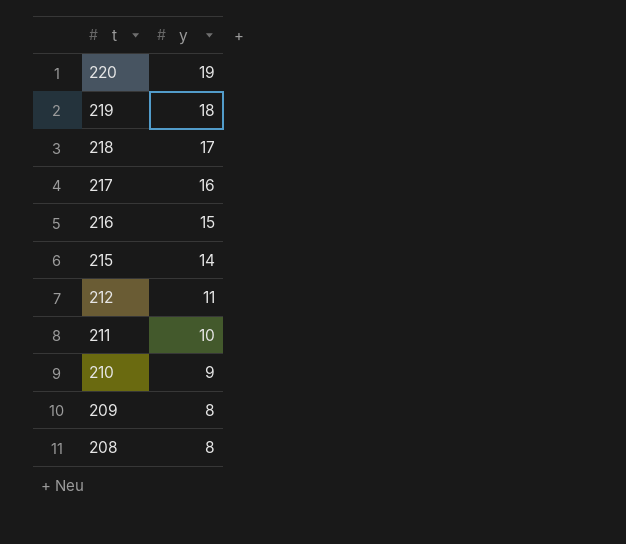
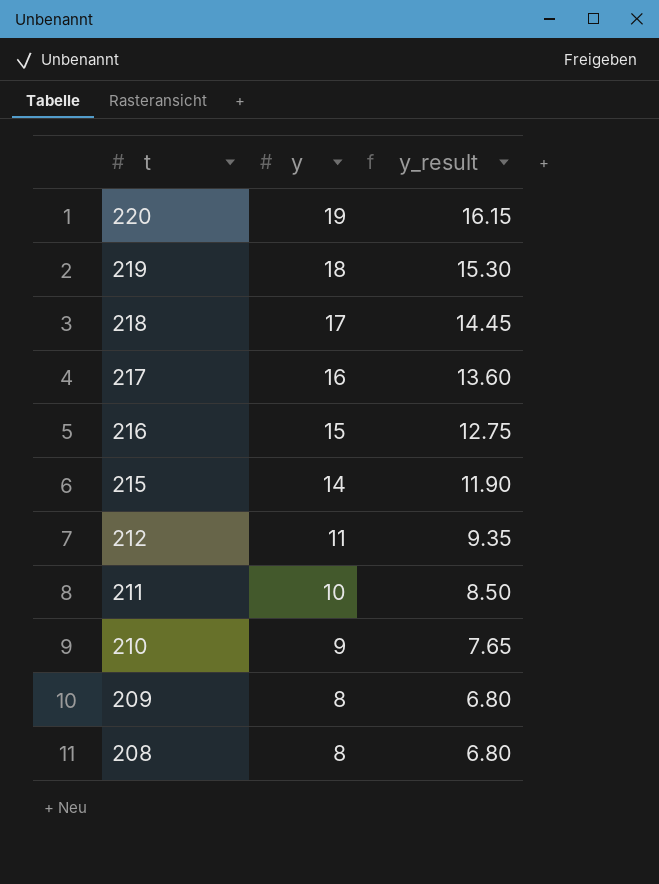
column y_result | formula: none -> [y] * 0.85

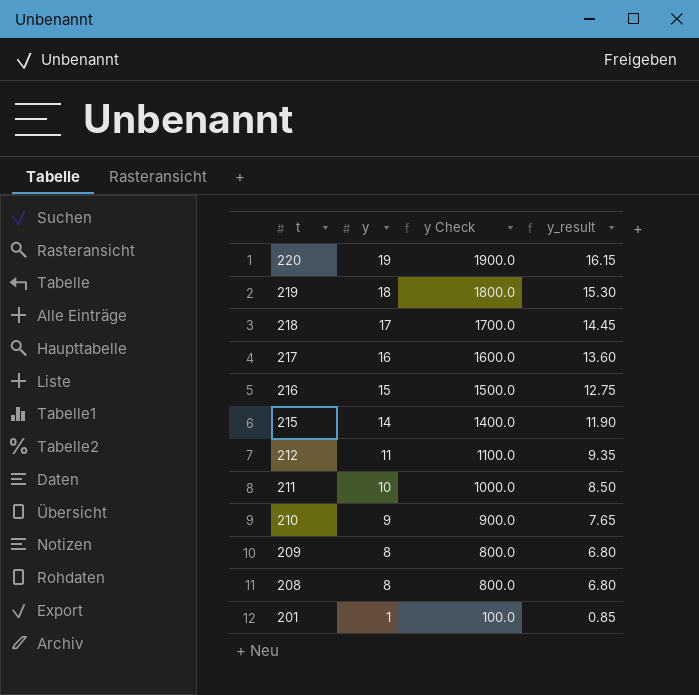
column y Check | formula: none -> [y] * 100
row 201: none -> 1 | 100.0 | 0.85

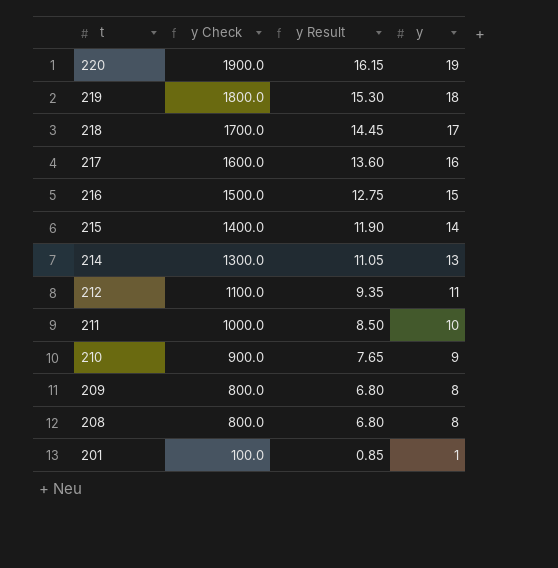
column name: y_result -> y Result
column y | position: 2 -> 4
row 214: none -> 1300.0 | 11.05 | 13

